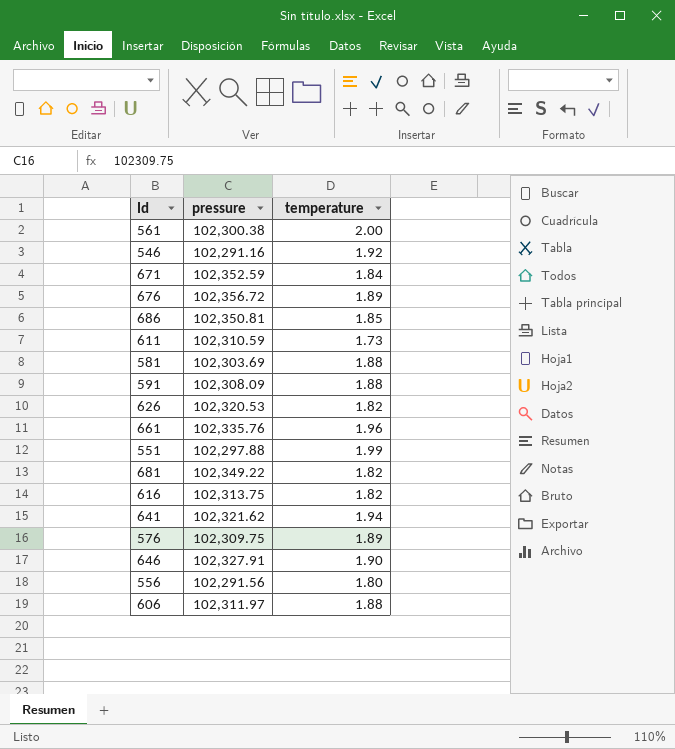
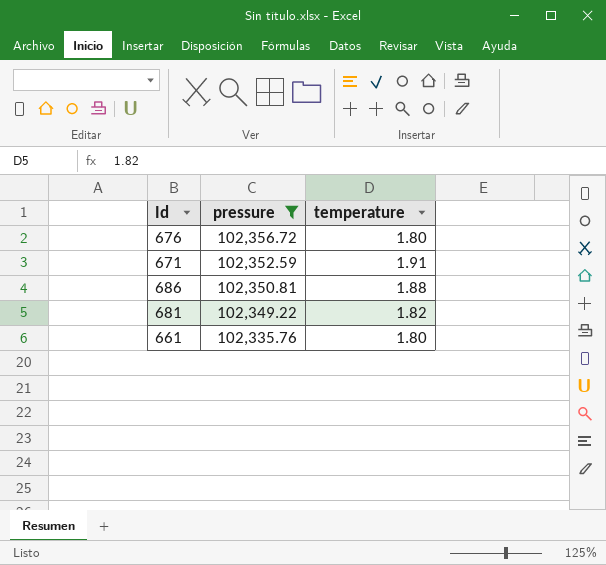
filter: none -> pressure >= 102,335.76
row order: none -> pressure descending
676 | temperature: 1.89 -> 1.80
671 | temperature: 1.84 -> 1.91
686 | temperature: 1.85 -> 1.88
661 | temperature: 1.96 -> 1.80

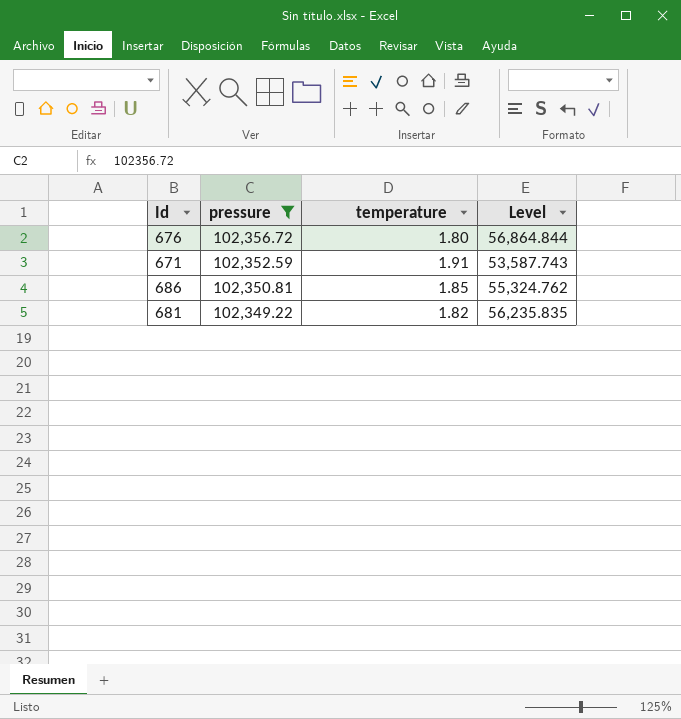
column Level | formula: none -> [pressure] / [temperature]
row 661: 102,335.76 | 1.80 -> none
686 | temperature: 1.88 -> 1.85

